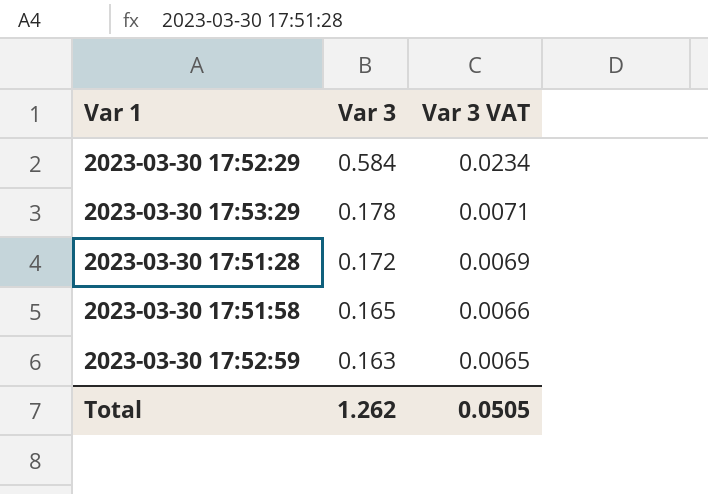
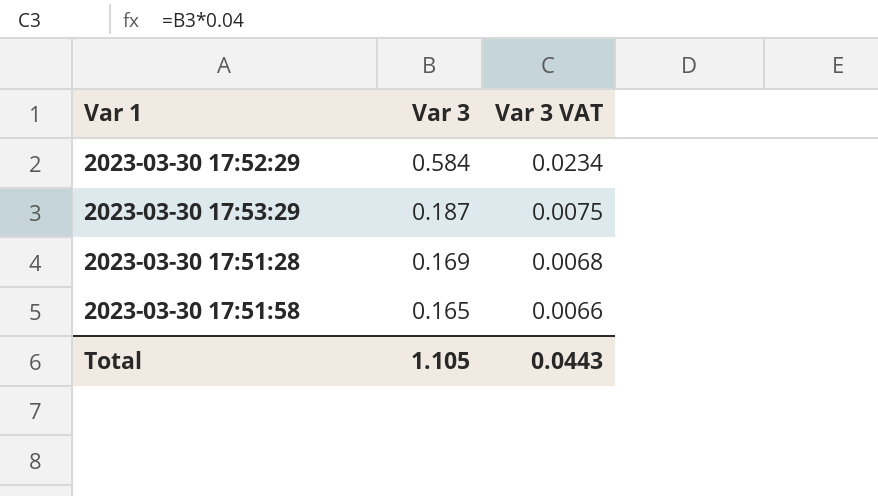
row 2023-03-30 17:52:59: 0.163 | 0.0065 -> none
2023-03-30 17:53:29 | Var 3: 0.178 -> 0.187
2023-03-30 17:53:29 | Var 3 VAT: 0.0071 -> 0.0075
2023-03-30 17:51:28 | Var 3: 0.172 -> 0.169
2023-03-30 17:51:28 | Var 3 VAT: 0.0069 -> 0.0068
Total | Var 3: 1.262 -> 1.105
Total | Var 3 VAT: 0.0505 -> 0.0443

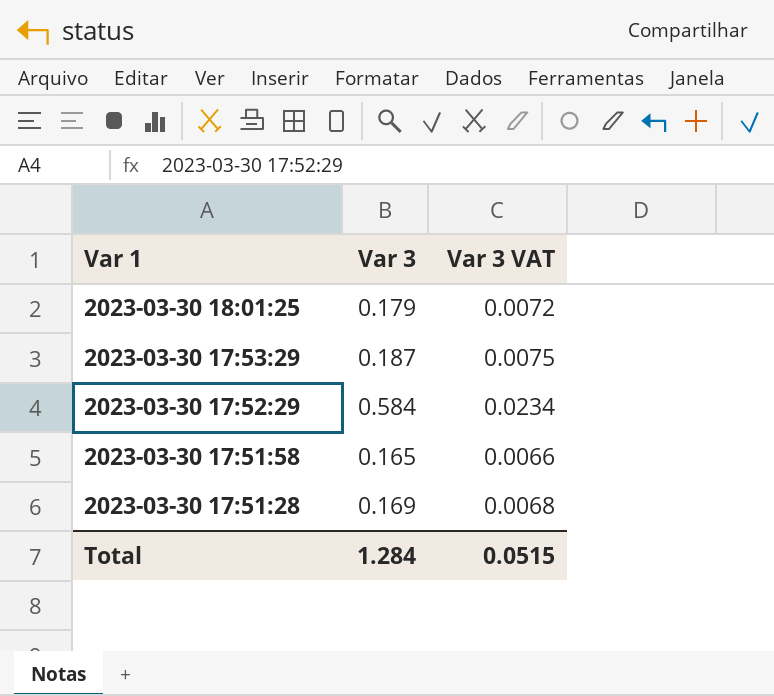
row order: Var 3 descending -> Var 1 descending
row 2023-03-30 18:01:25: none -> 0.179 | 0.0072
Total | Var 3: 1.105 -> 1.284
Total | Var 3 VAT: 0.0443 -> 0.0515

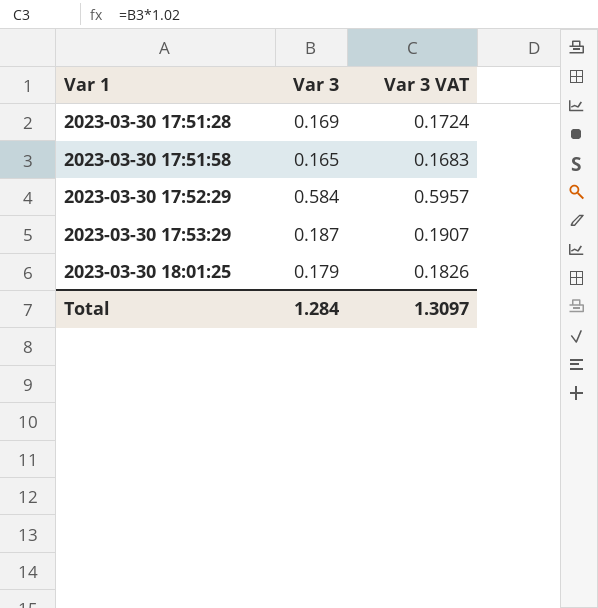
row order: Var 1 descending -> Var 1 ascending
column Var 3 VAT | formula: [Var 3] * 0.04 -> [Var 3] * 1.02
Total | Var 3 VAT: 0.0515 -> 1.3097

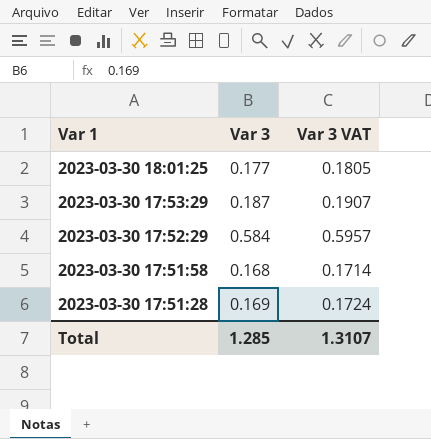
row order: Var 1 ascending -> Var 1 descending
2023-03-30 18:01:25 | Var 3: 0.179 -> 0.177
2023-03-30 18:01:25 | Var 3 VAT: 0.1826 -> 0.1805
2023-03-30 17:51:58 | Var 3: 0.165 -> 0.168
2023-03-30 17:51:58 | Var 3 VAT: 0.1683 -> 0.1714
Total | Var 3: 1.284 -> 1.285
Total | Var 3 VAT: 1.3097 -> 1.3107

